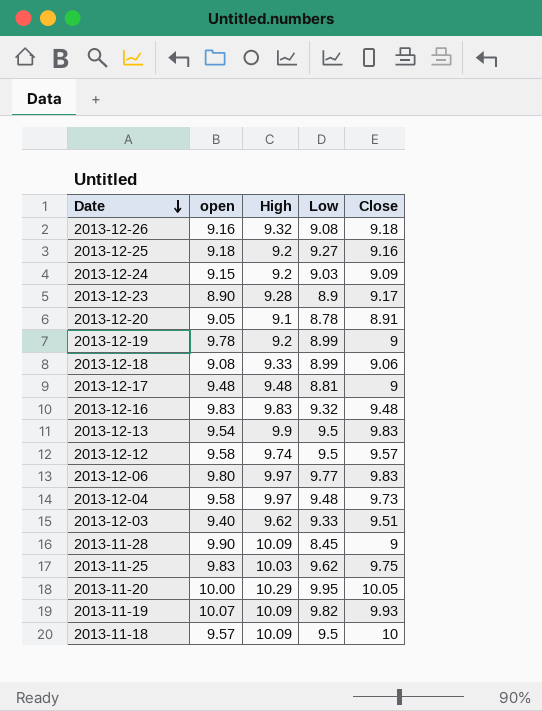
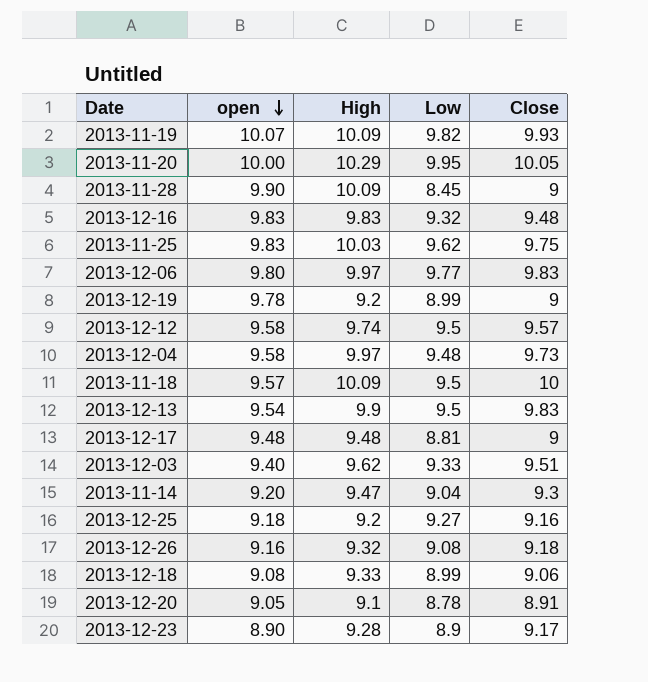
row order: Date descending -> open descending
row 2013-12-24: 9.15 | 9.2 | 9.03 | 9.09 -> none
row 2013-11-14: none -> 9.20 | 9.47 | 9.04 | 9.3

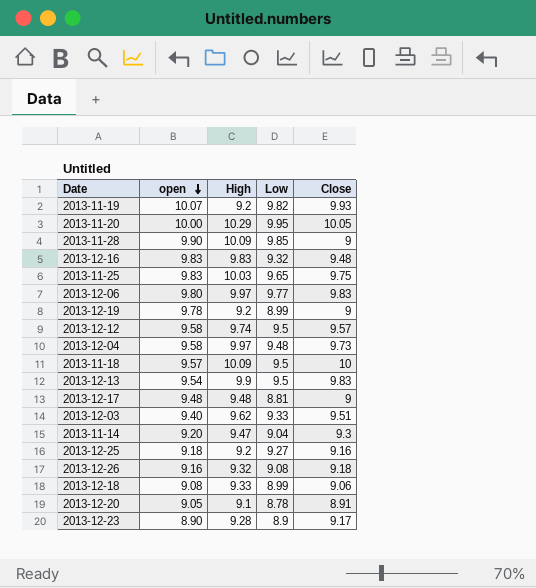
2013-11-19 | High: 10.09 -> 9.2
2013-11-28 | Low: 8.45 -> 9.85
2013-11-25 | Low: 9.62 -> 9.65

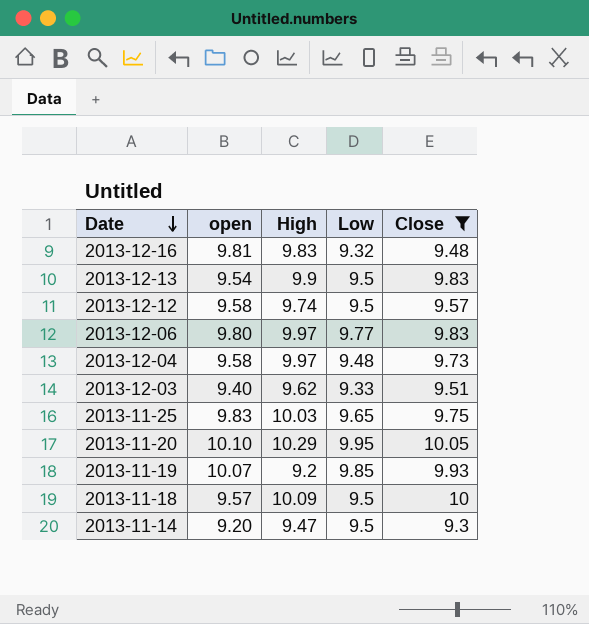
filter: none -> Close >= 9.3
row order: open descending -> Date descending
2013-12-16 | open: 9.83 -> 9.81
2013-11-20 | open: 10.00 -> 10.10
2013-11-19 | Low: 9.82 -> 9.85
2013-11-14 | Low: 9.04 -> 9.5

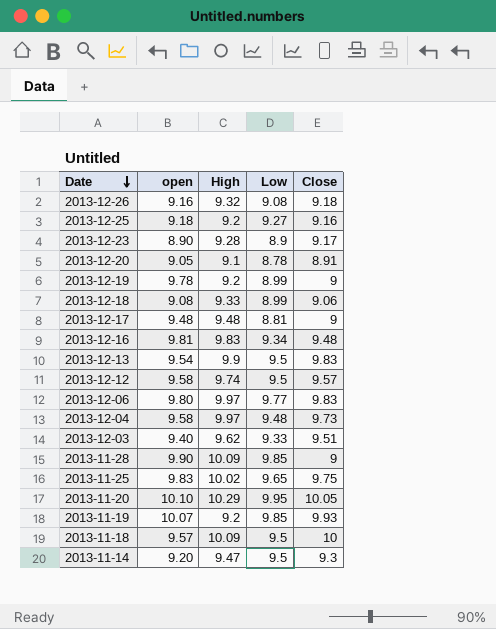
filter: Close >= 9.3 -> none
2013-12-16 | Low: 9.32 -> 9.34
2013-11-25 | High: 10.03 -> 10.02

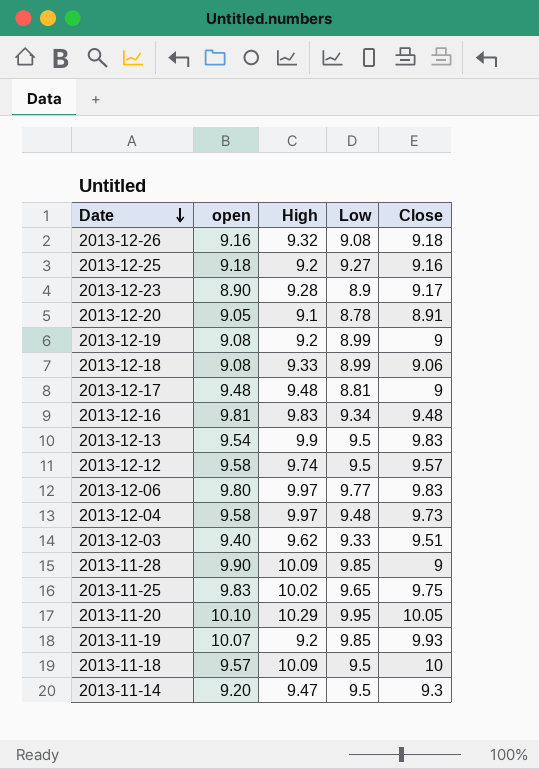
2013-12-19 | open: 9.78 -> 9.08

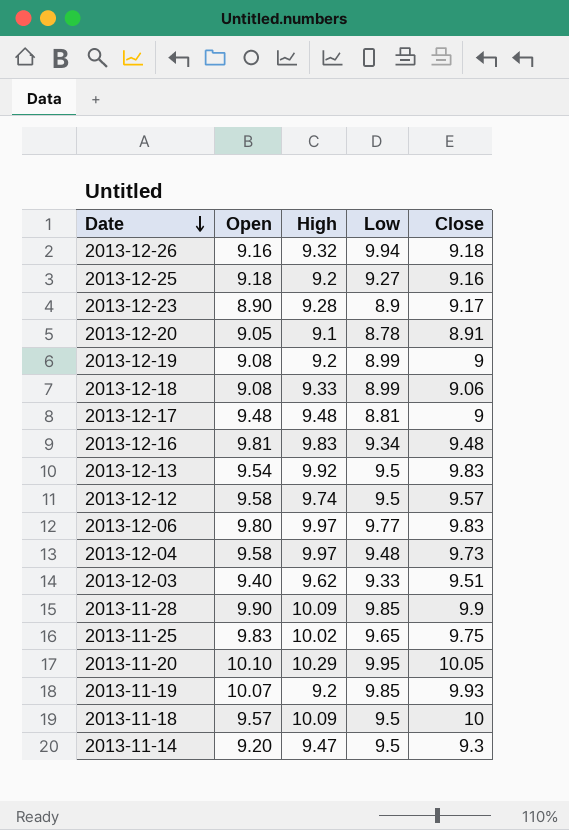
column name: open -> Open
2013-12-26 | Low: 9.08 -> 9.94
2013-12-13 | High: 9.9 -> 9.92
2013-11-28 | Close: 9 -> 9.9

